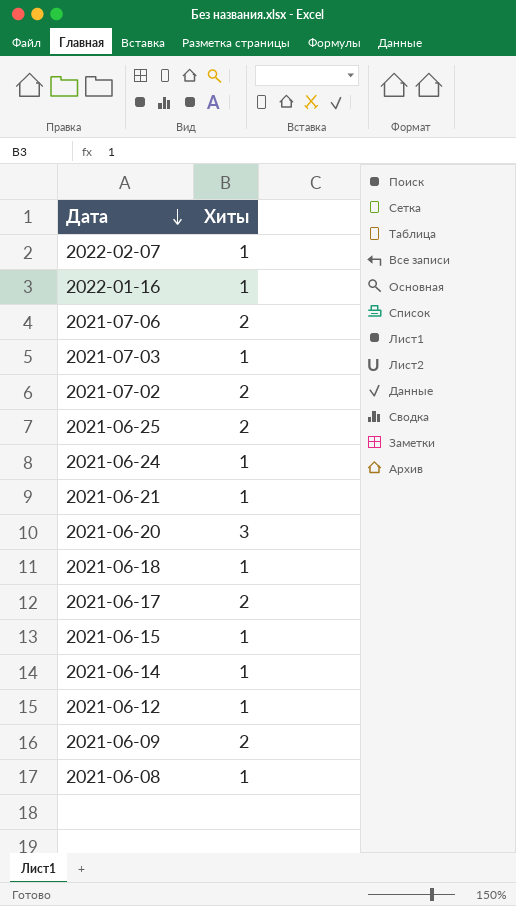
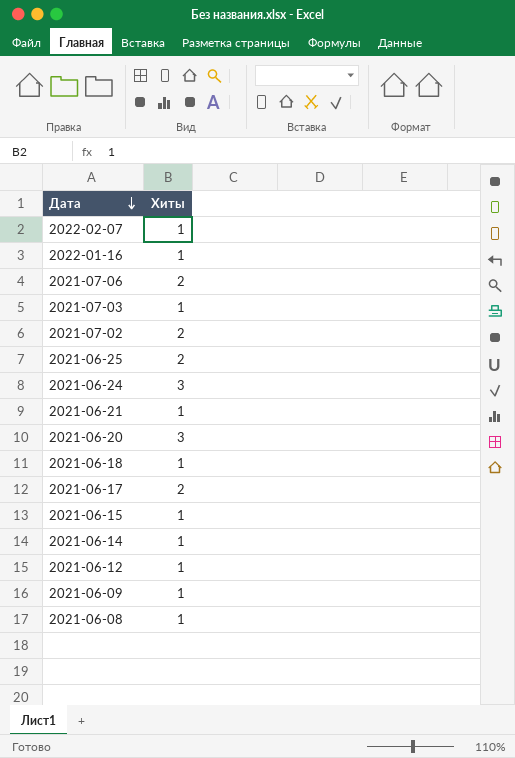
2021-06-24 | Хиты: 1 -> 3
2021-06-09 | Хиты: 2 -> 1

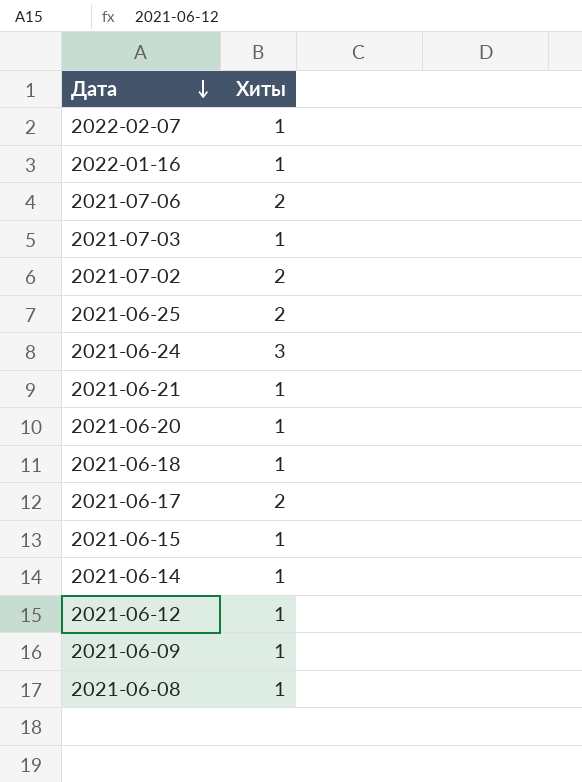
2021-06-20 | Хиты: 3 -> 1

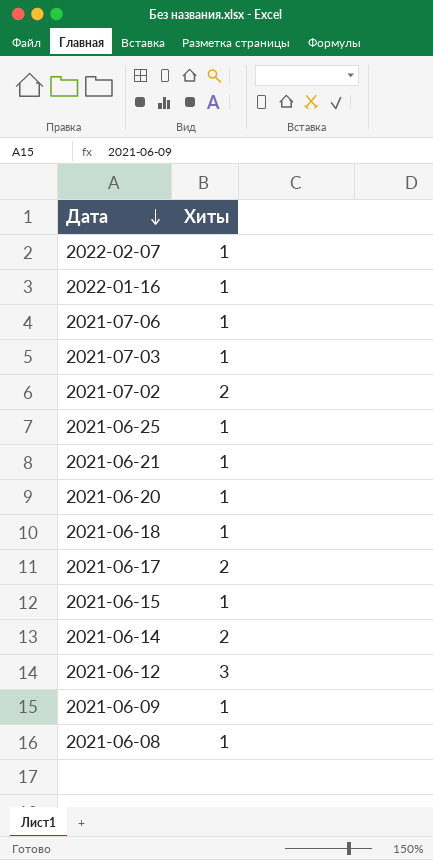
row 2021-06-24: 3 -> none
2021-07-06 | Хиты: 2 -> 1
2021-06-25 | Хиты: 2 -> 1
2021-06-14 | Хиты: 1 -> 2
2021-06-12 | Хиты: 1 -> 3

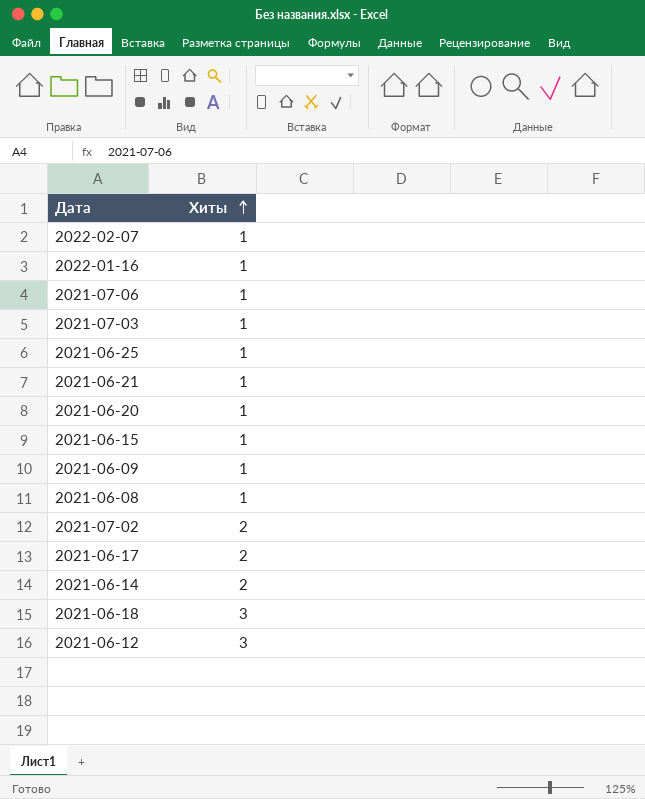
row order: Дата descending -> Хиты ascending
2021-06-18 | Хиты: 1 -> 3

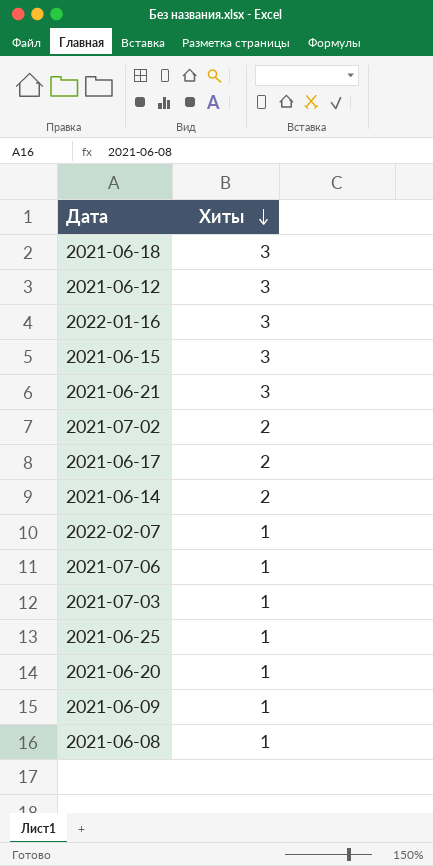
row order: Хиты ascending -> Хиты descending
2022-01-16 | Хиты: 1 -> 3
2021-06-15 | Хиты: 1 -> 3
2021-06-21 | Хиты: 1 -> 3

